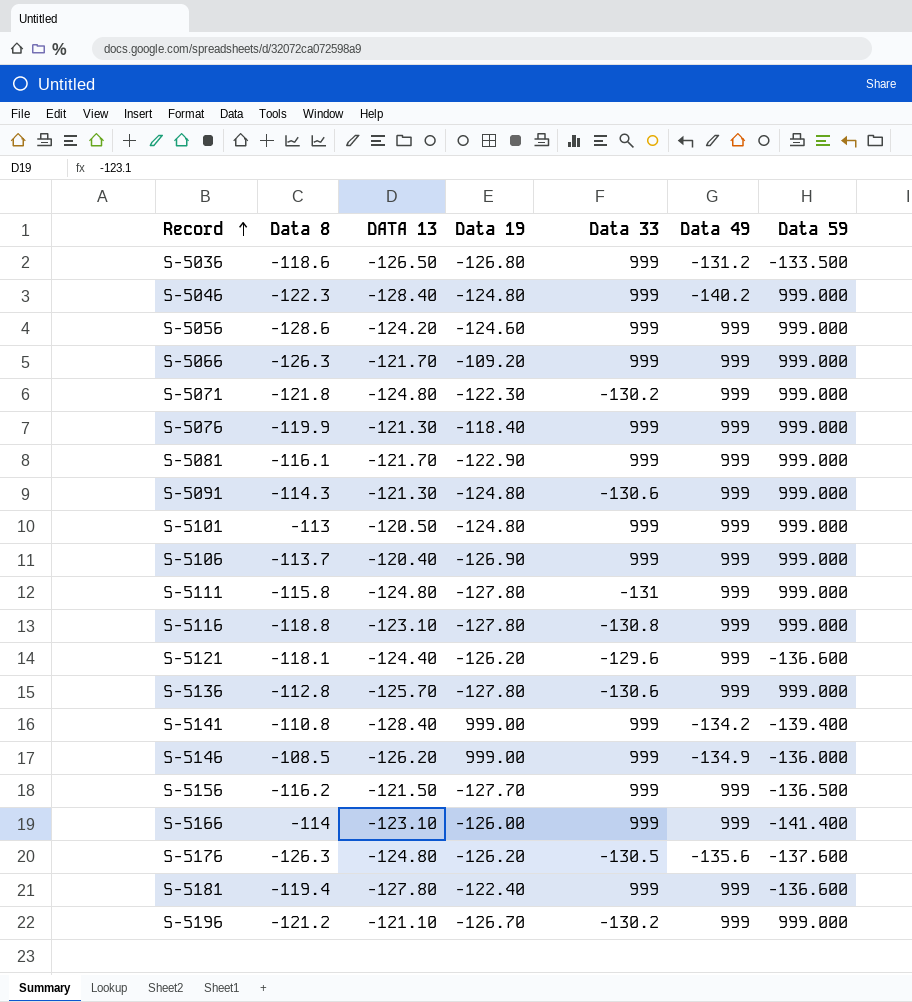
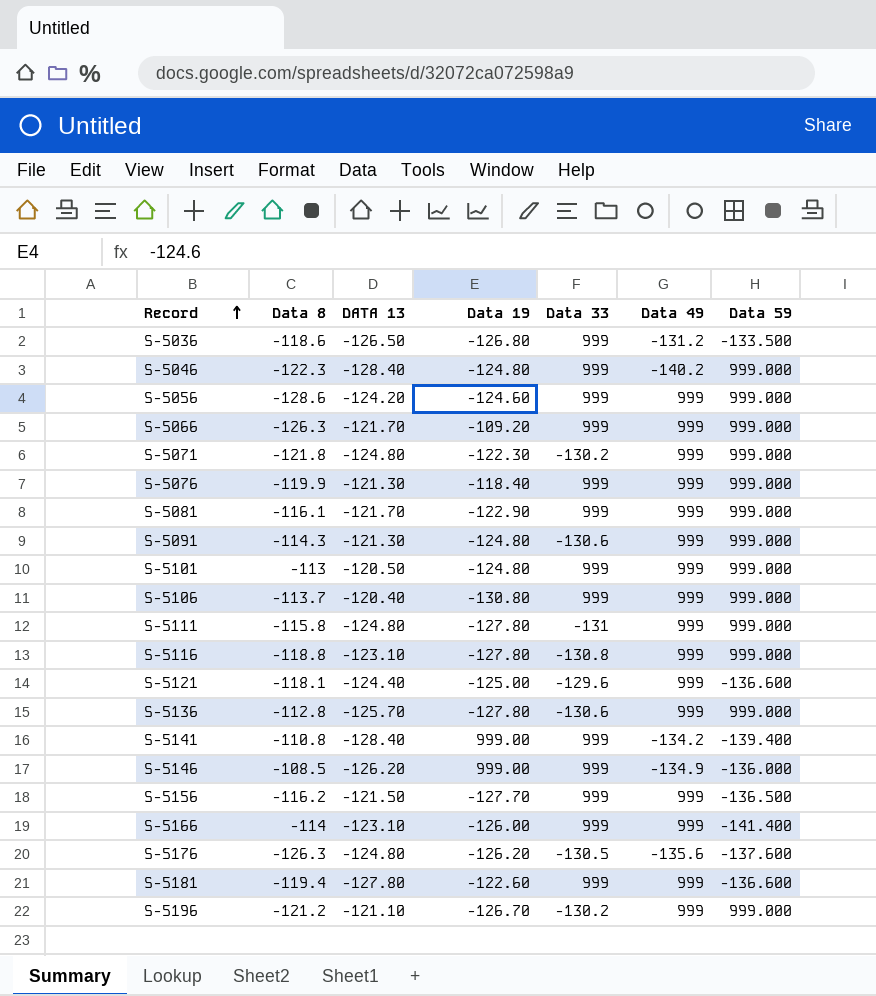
S-5106 | Data 19: -126.90 -> -130.80
S-5121 | Data 19: -126.20 -> -125.00
S-5181 | Data 19: -122.40 -> -122.60

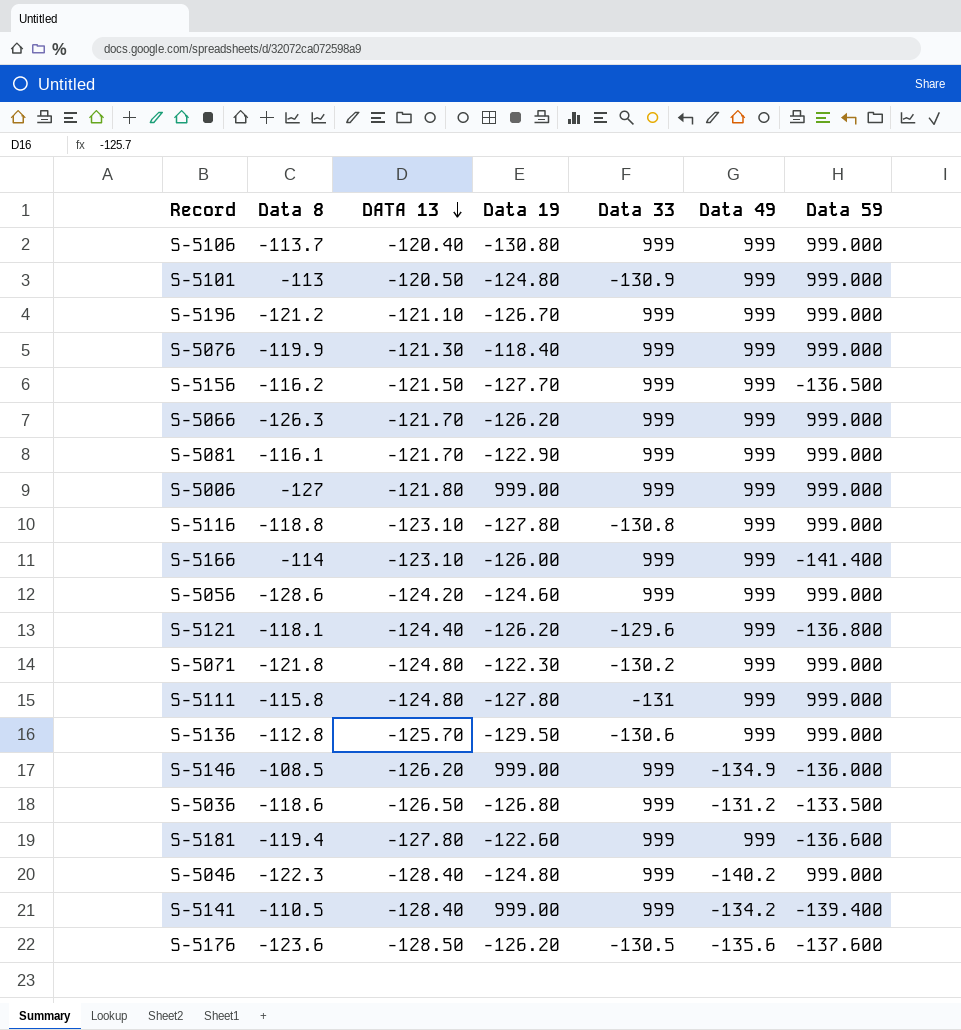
row order: Record ascending -> DATA 13 descending
row S-5091: -114.3 | -121.30 | -124.80 | -130.6 | 999 | 999.000 -> none
S-5101 | Data 33: 999 -> -130.9
S-5196 | Data 33: -130.2 -> 999
S-5066 | Data 19: -109.20 -> -126.20
row S-5006: none -> -127 | -121.80 | 999.00 | 999 | 999 | 999.000
S-5121 | Data 19: -125.00 -> -126.20
S-5121 | Data 59: -136.600 -> -136.800
S-5136 | Data 19: -127.80 -> -129.50
S-5141 | Data 8: -110.8 -> -110.5
S-5176 | Data 8: -126.3 -> -123.6
S-5176 | DATA 13: -124.80 -> -128.50

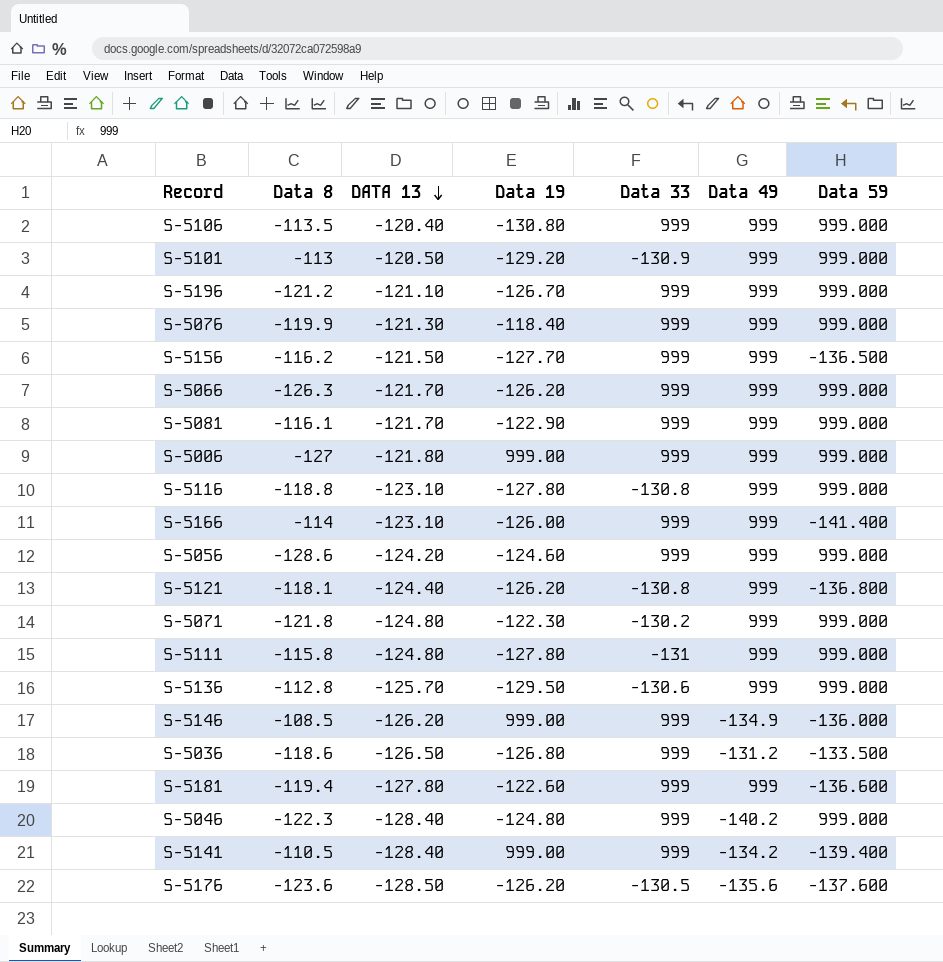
S-5106 | Data 8: -113.7 -> -113.5
S-5101 | Data 19: -124.80 -> -129.20
S-5121 | Data 33: -129.6 -> -130.8

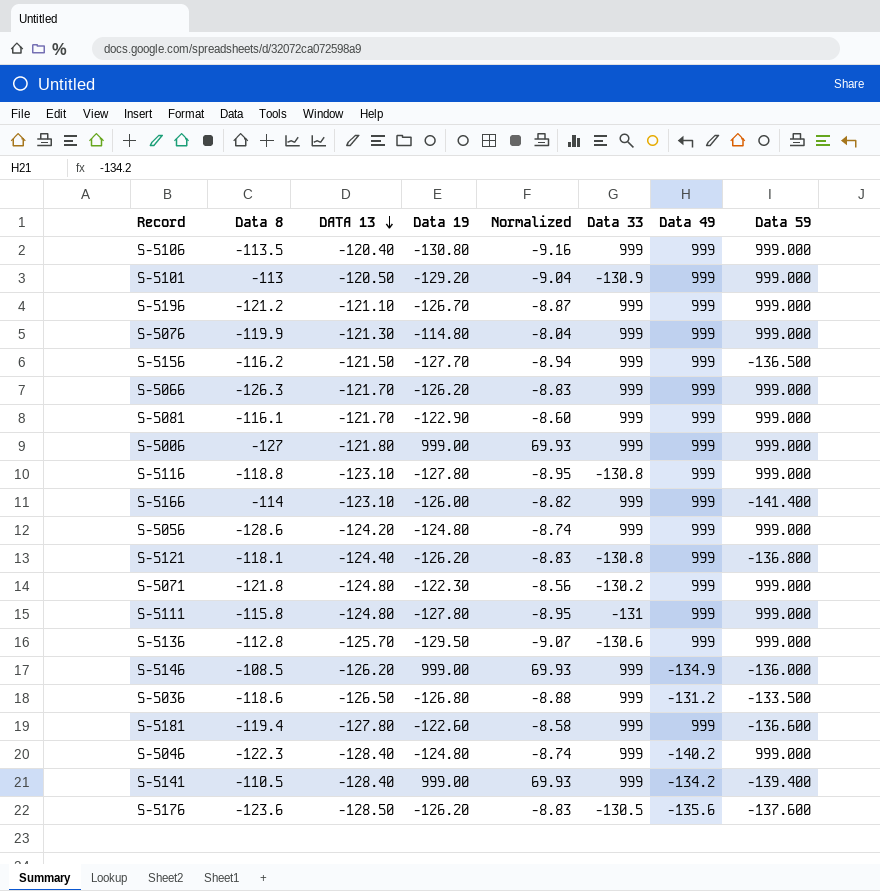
column Normalized | formula: none -> [Data 19] * 0.07
S-5076 | Data 19: -118.40 -> -114.80
S-5056 | Data 19: -124.60 -> -124.80

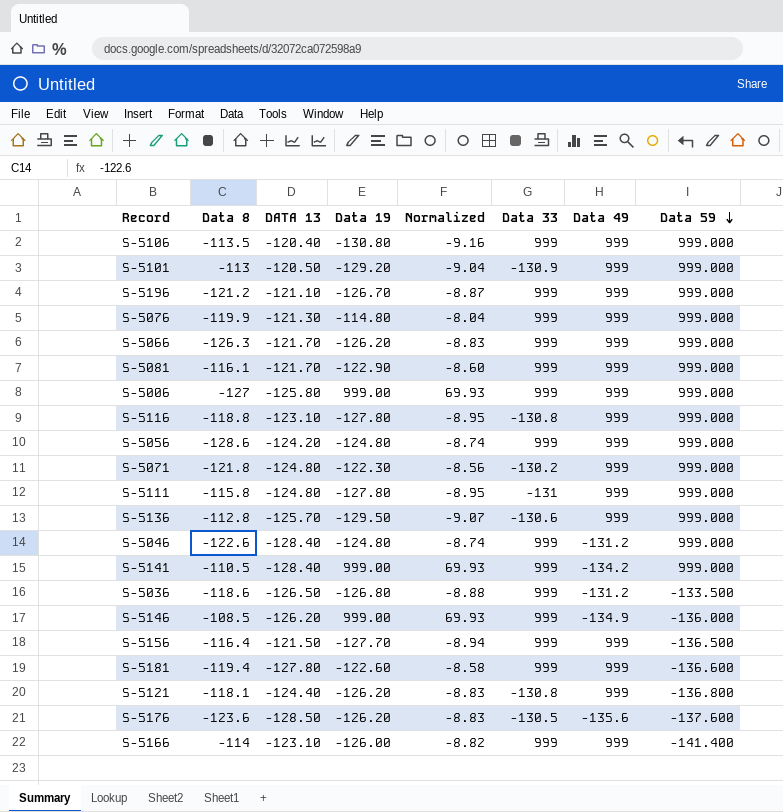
row order: DATA 13 descending -> Data 59 descending
S-5006 | DATA 13: -121.80 -> -125.80
S-5046 | Data 8: -122.3 -> -122.6
S-5046 | Data 49: -140.2 -> -131.2
S-5141 | Data 59: -139.400 -> 999.000
S-5156 | Data 8: -116.2 -> -116.4

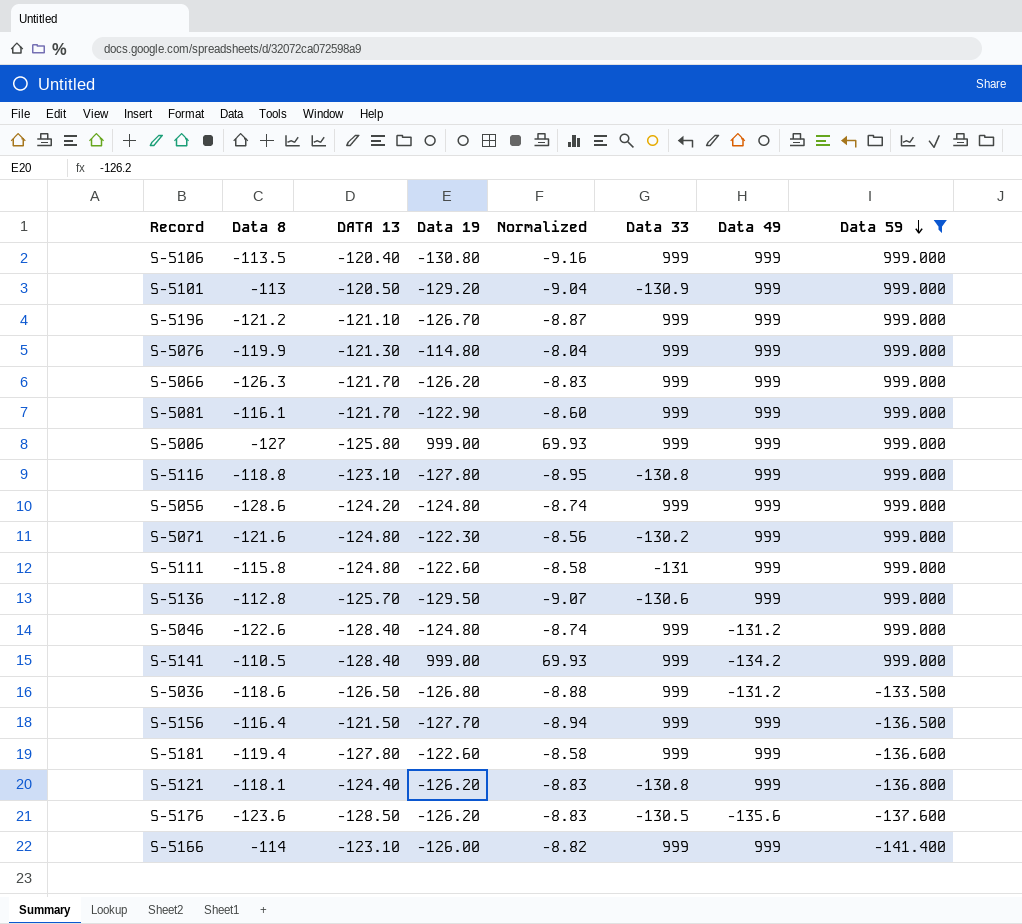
filter: none -> Data 59 != -136.000
S-5071 | Data 8: -121.8 -> -121.6
S-5111 | Data 19: -127.80 -> -122.60
S-5111 | Normalized: -8.95 -> -8.58

